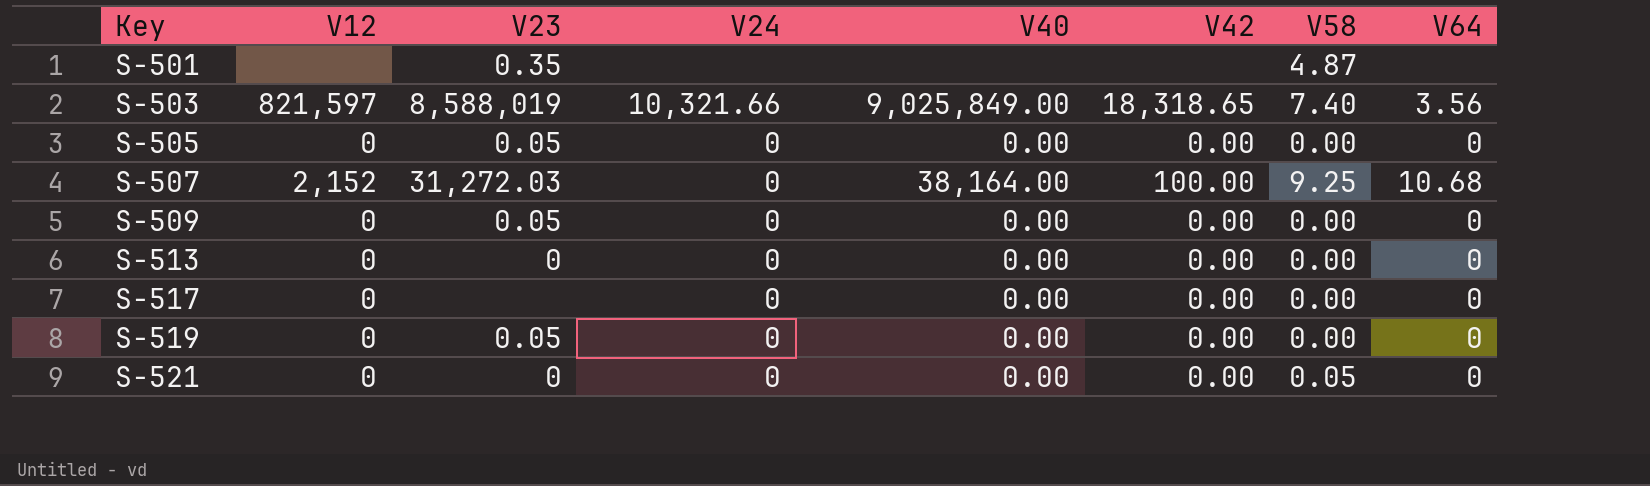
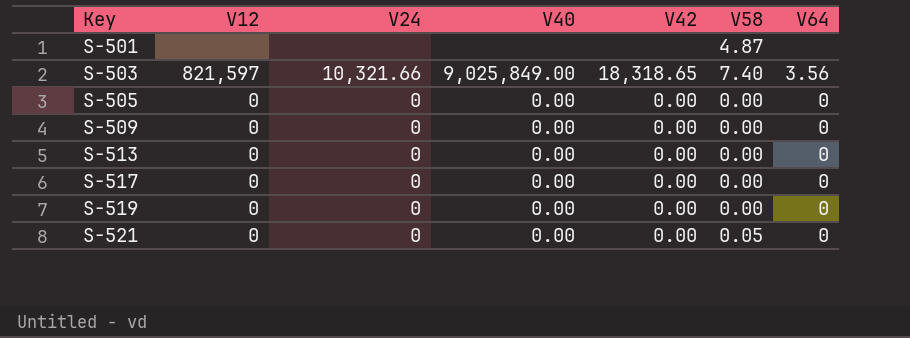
column V23 | position: 3 -> none
row S-507: 2,152 | 31,272.03 | 0 | 38,164.00 | 100.00 | 9.25 | 10.68 -> none

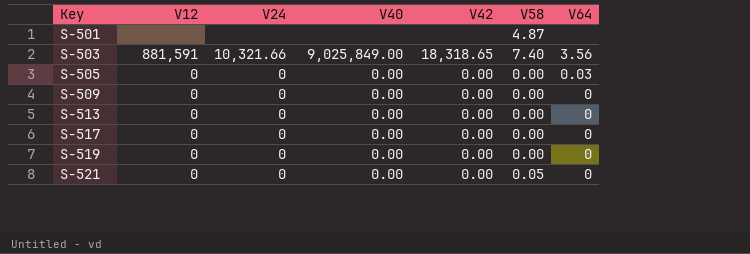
S-503 | V12: 821,597 -> 881,591
S-505 | V64: 0 -> 0.03

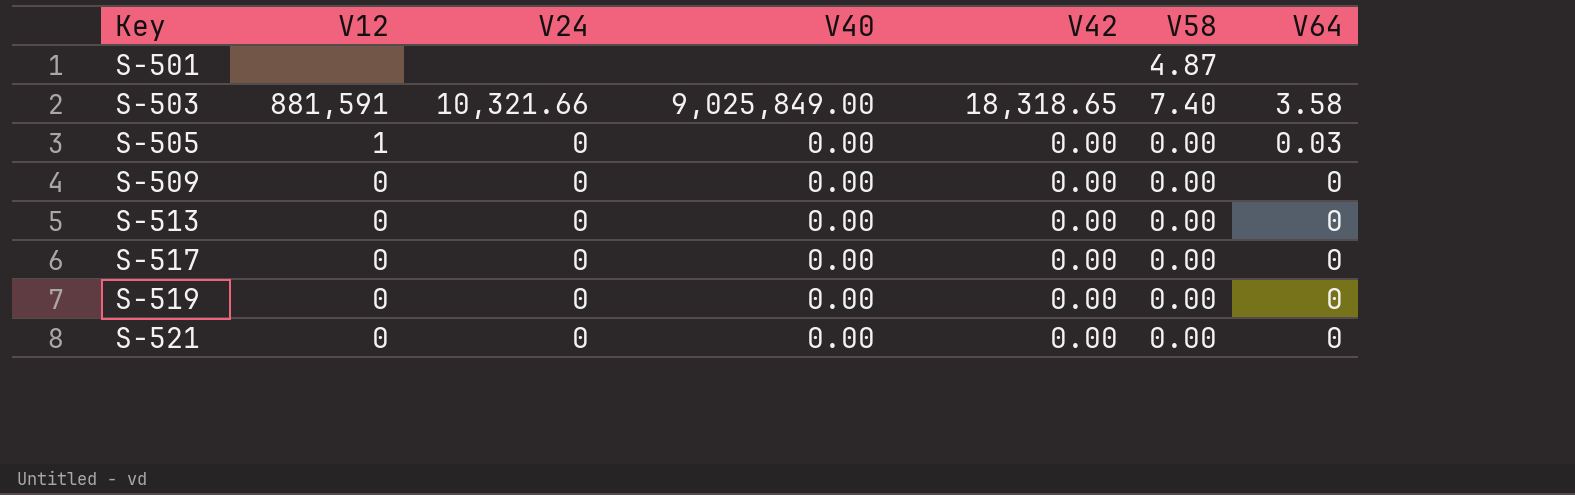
S-503 | V64: 3.56 -> 3.58
S-505 | V12: 0 -> 1
S-521 | V58: 0.05 -> 0.00

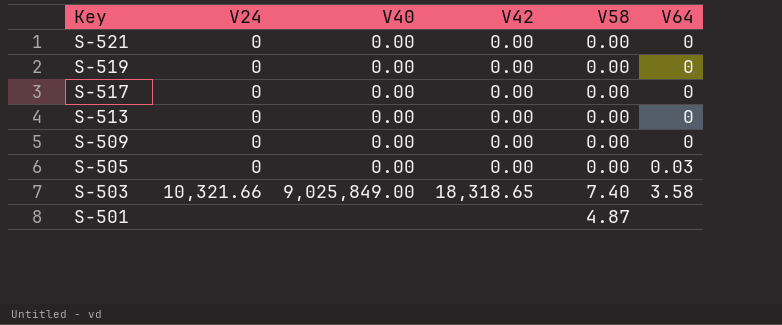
row order: Key ascending -> Key descending
column V12 | position: 2 -> none

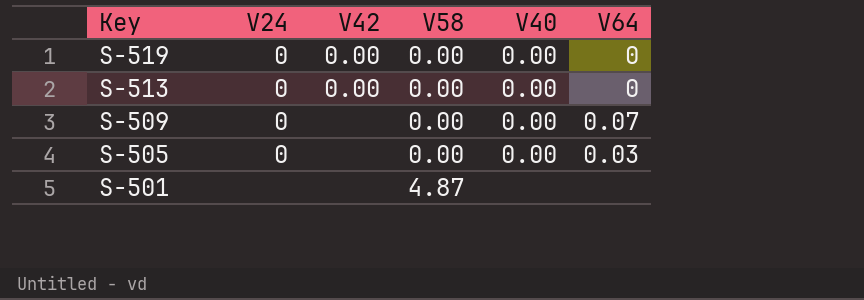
column V40 | position: 3 -> 5
row S-521: 0 | 0.00 | 0.00 | 0.00 | 0 -> none
row S-517: 0 | 0.00 | 0.00 | 0.00 | 0 -> none
row S-503: 10,321.66 | 9,025,849.00 | 18,318.65 | 7.40 | 3.58 -> none
S-509 | V42: 0.00 -> none
S-509 | V64: 0 -> 0.07
S-505 | V42: 0.00 -> none

